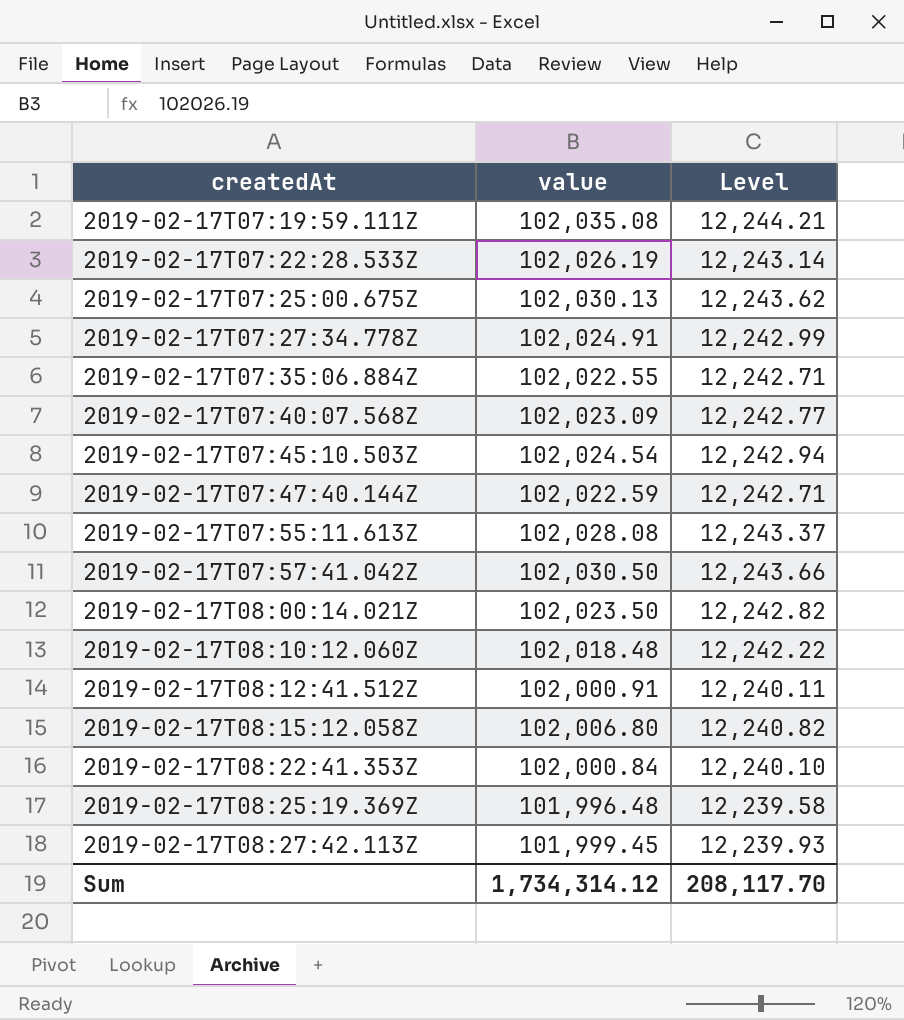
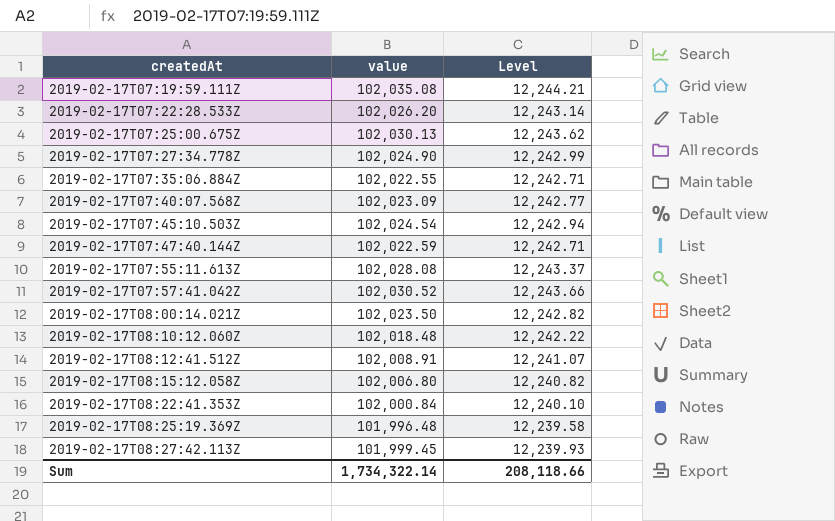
2019-02-17T07:22:28.533Z | value: 102,026.19 -> 102,026.20
2019-02-17T07:27:34.778Z | value: 102,024.91 -> 102,024.90
2019-02-17T07:57:41.042Z | value: 102,030.50 -> 102,030.52
2019-02-17T08:12:41.512Z | value: 102,000.91 -> 102,008.91
2019-02-17T08:12:41.512Z | Level: 12,240.11 -> 12,241.07
Sum | value: 1,734,314.12 -> 1,734,322.14
Sum | Level: 208,117.70 -> 208,118.66

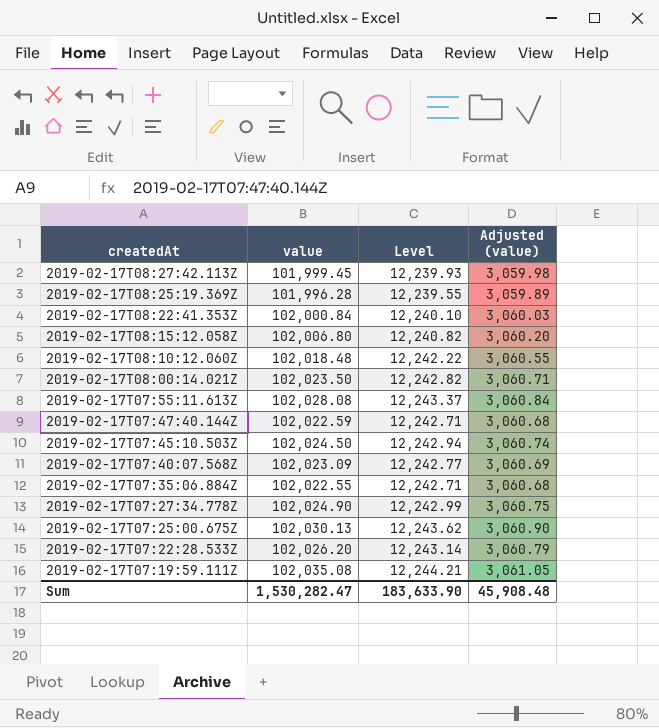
row order: createdAt ascending -> createdAt descending
column Adjusted (value) | formula: none -> [value] * 0.03
row 2019-02-17T07:57:41.042Z: 102,030.52 | 12,243.66 -> none
row 2019-02-17T08:12:41.512Z: 102,008.91 | 12,241.07 -> none
2019-02-17T08:25:19.369Z | value: 101,996.48 -> 101,996.28
2019-02-17T08:25:19.369Z | Level: 12,239.58 -> 12,239.55
2019-02-17T07:45:10.503Z | value: 102,024.54 -> 102,024.50
Sum | value: 1,734,322.14 -> 1,530,282.47
Sum | Level: 208,118.66 -> 183,633.90

